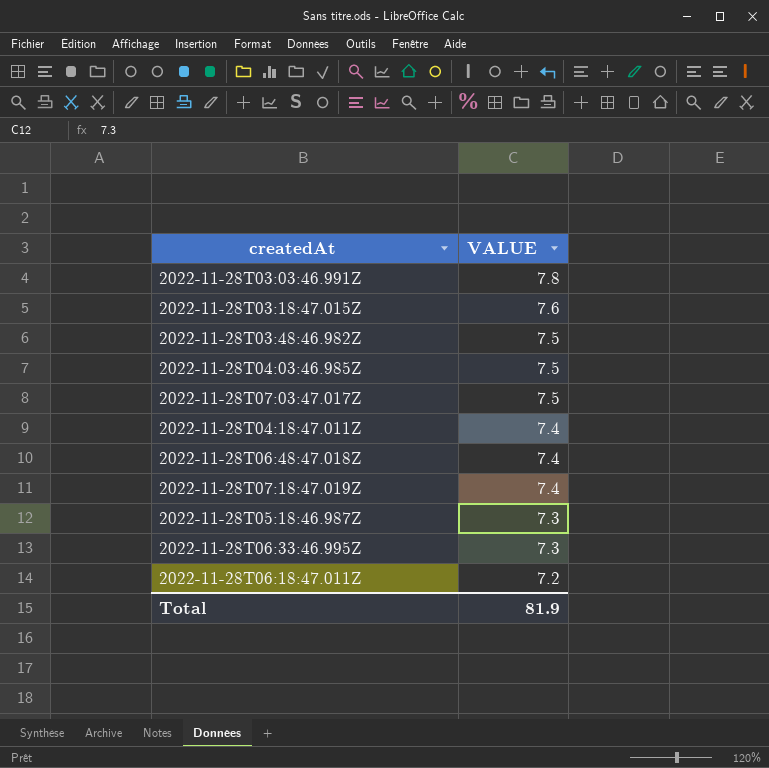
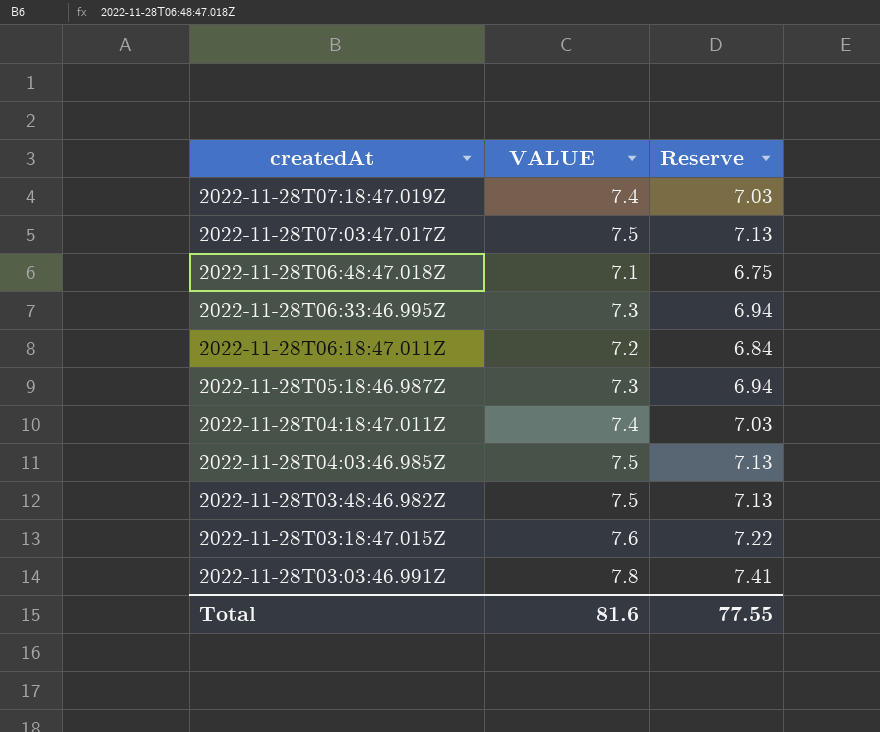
row order: VALUE descending -> createdAt descending
column Reserve | formula: none -> [VALUE] * 0.95
2022-11-28T06:48:47.018Z | VALUE: 7.4 -> 7.1
Total | VALUE: 81.9 -> 81.6

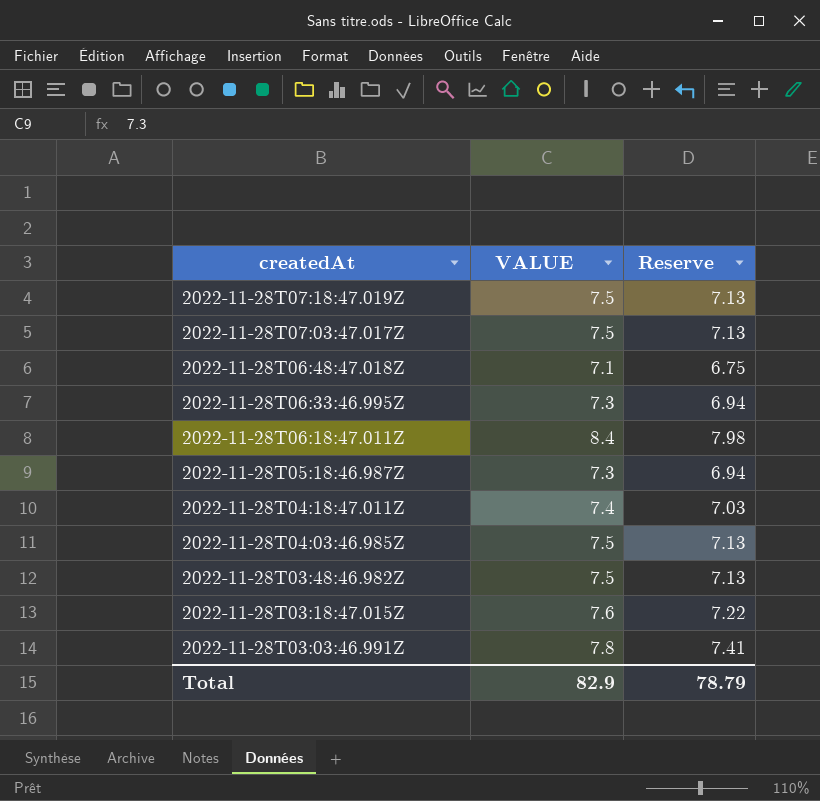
2022-11-28T07:18:47.019Z | VALUE: 7.4 -> 7.5
2022-11-28T07:18:47.019Z | Reserve: 7.03 -> 7.13
2022-11-28T06:18:47.011Z | VALUE: 7.2 -> 8.4
2022-11-28T06:18:47.011Z | Reserve: 6.84 -> 7.98
Total | VALUE: 81.6 -> 82.9
Total | Reserve: 77.55 -> 78.79

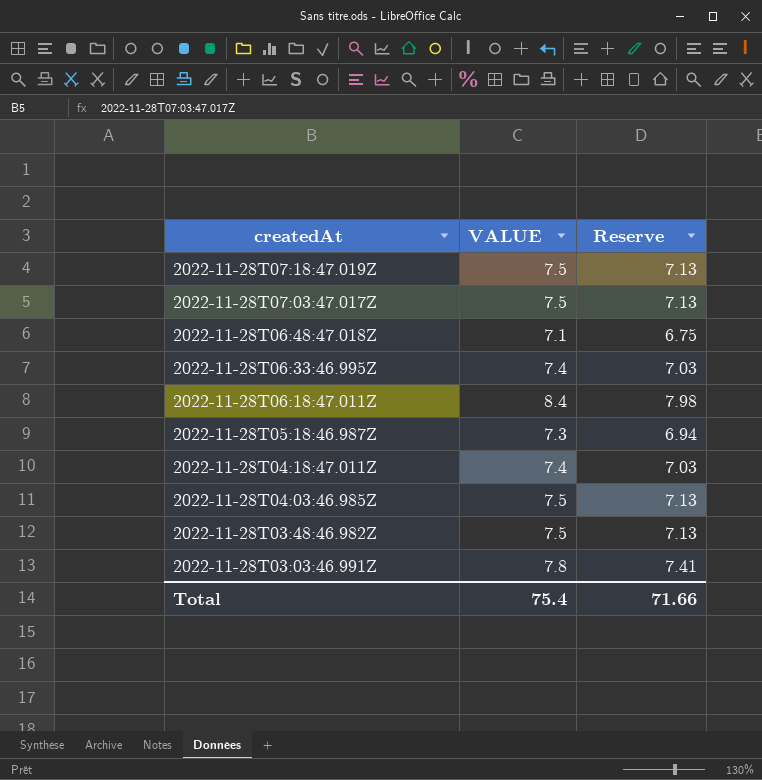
row 2022-11-28T03:18:47.015Z: 7.6 | 7.22 -> none
2022-11-28T06:33:46.995Z | VALUE: 7.3 -> 7.4
2022-11-28T06:33:46.995Z | Reserve: 6.94 -> 7.03
Total | VALUE: 82.9 -> 75.4
Total | Reserve: 78.79 -> 71.66

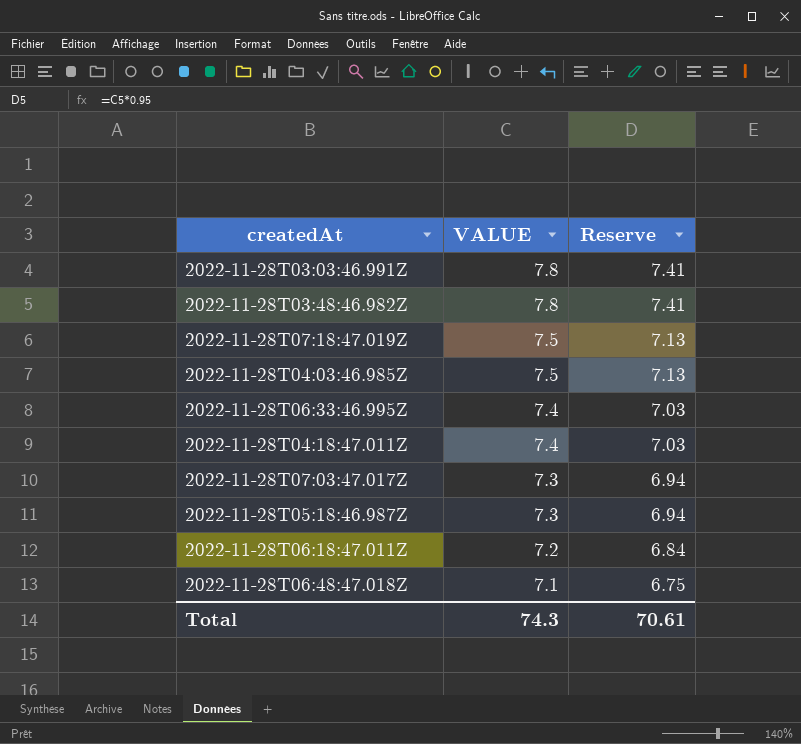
row order: createdAt descending -> VALUE descending
2022-11-28T03:48:46.982Z | VALUE: 7.5 -> 7.8
2022-11-28T03:48:46.982Z | Reserve: 7.13 -> 7.41
2022-11-28T07:03:47.017Z | VALUE: 7.5 -> 7.3
2022-11-28T07:03:47.017Z | Reserve: 7.13 -> 6.94
2022-11-28T06:18:47.011Z | VALUE: 8.4 -> 7.2
2022-11-28T06:18:47.011Z | Reserve: 7.98 -> 6.84
Total | VALUE: 75.4 -> 74.3
Total | Reserve: 71.66 -> 70.61

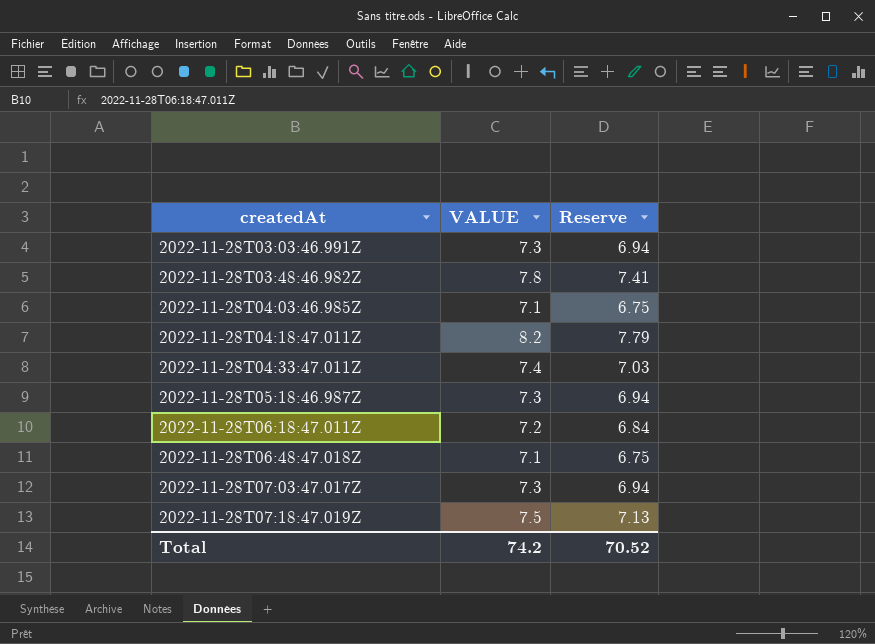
row order: VALUE descending -> createdAt ascending
row 2022-11-28T06:33:46.995Z: 7.4 | 7.03 -> none
2022-11-28T03:03:46.991Z | VALUE: 7.8 -> 7.3
2022-11-28T03:03:46.991Z | Reserve: 7.41 -> 6.94
2022-11-28T04:03:46.985Z | VALUE: 7.5 -> 7.1
2022-11-28T04:03:46.985Z | Reserve: 7.13 -> 6.75
2022-11-28T04:18:47.011Z | VALUE: 7.4 -> 8.2
2022-11-28T04:18:47.011Z | Reserve: 7.03 -> 7.79
row 2022-11-28T04:33:47.011Z: none -> 7.4 | 7.03
Total | VALUE: 74.3 -> 74.2
Total | Reserve: 70.61 -> 70.52

